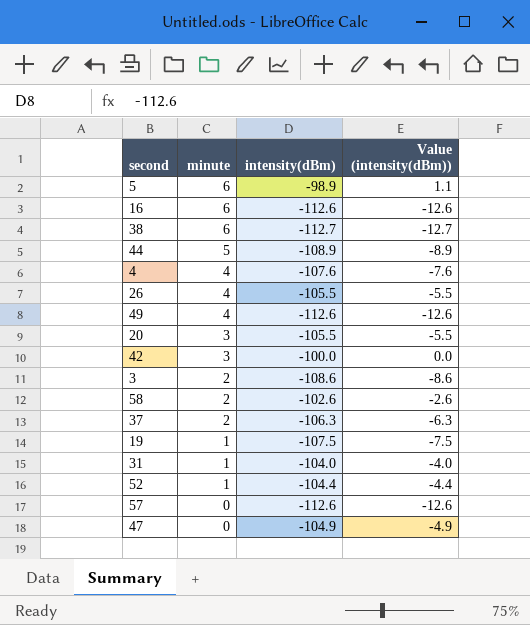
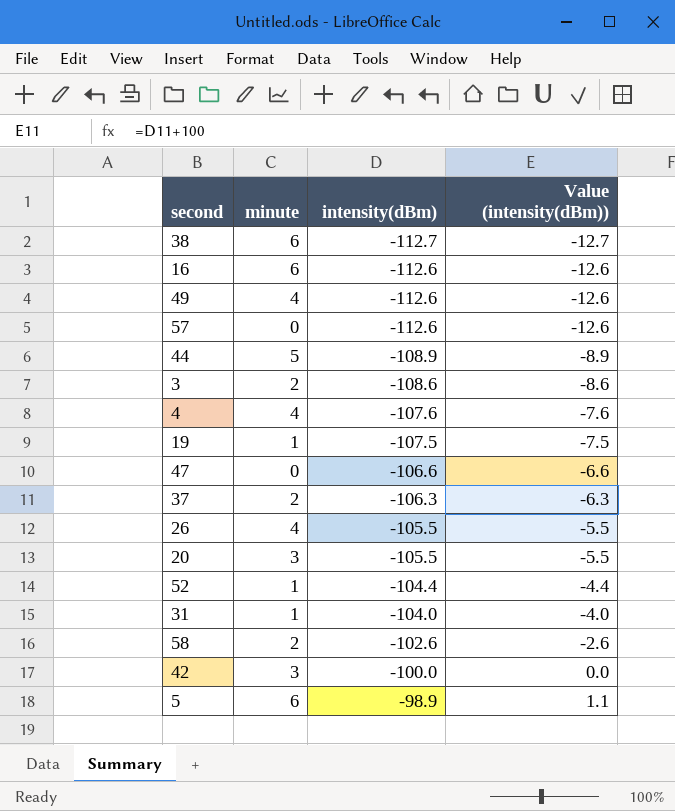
row order: minute descending -> intensity(dBm) ascending
47 | intensity(dBm): -104.9 -> -106.6
47 | Value (intensity(dBm)): -4.9 -> -6.6

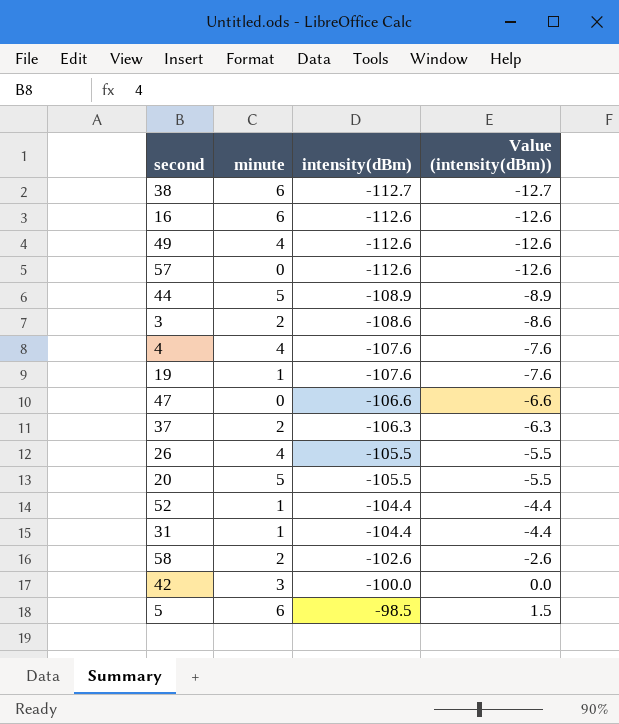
19 | intensity(dBm): -107.5 -> -107.6
19 | Value (intensity(dBm)): -7.5 -> -7.6
20 | minute: 3 -> 5
31 | intensity(dBm): -104.0 -> -104.4
31 | Value (intensity(dBm)): -4.0 -> -4.4
5 | intensity(dBm): -98.9 -> -98.5
5 | Value (intensity(dBm)): 1.1 -> 1.5

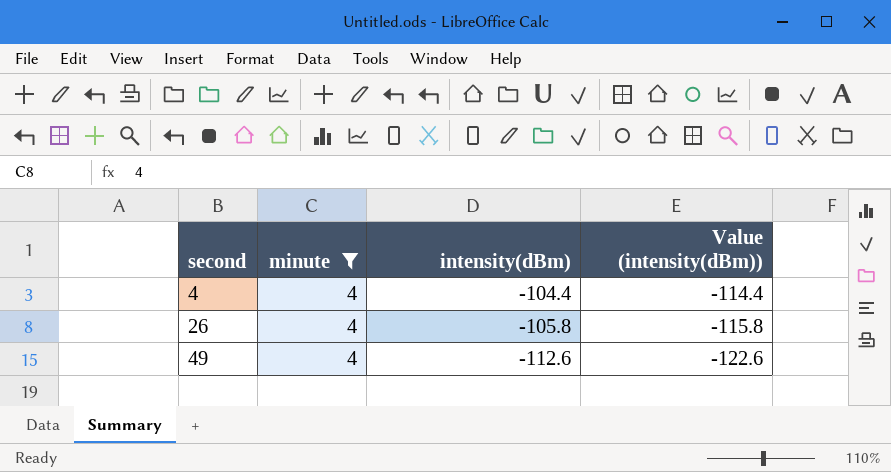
filter: none -> minute = 4
row order: intensity(dBm) ascending -> second ascending
column Value (intensity(dBm)) | formula: [intensity(dBm)] + 100 -> [intensity(dBm)] - 10
4 | intensity(dBm): -107.6 -> -104.4
26 | intensity(dBm): -105.5 -> -105.8

